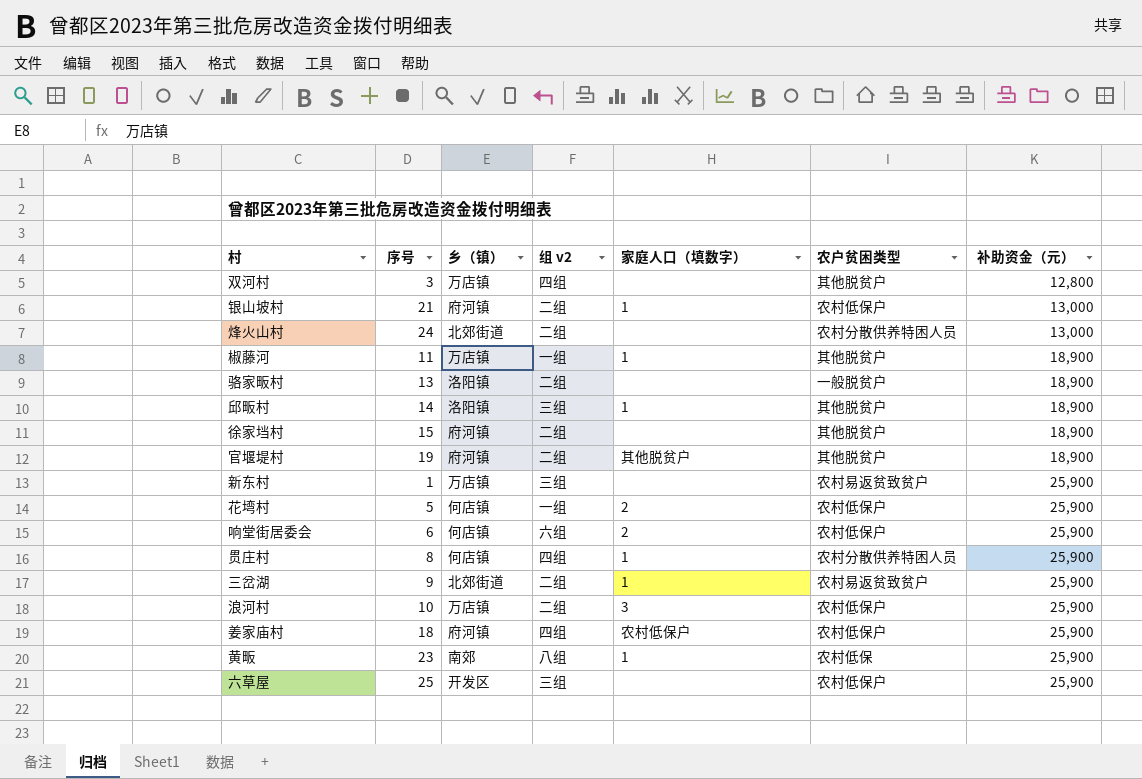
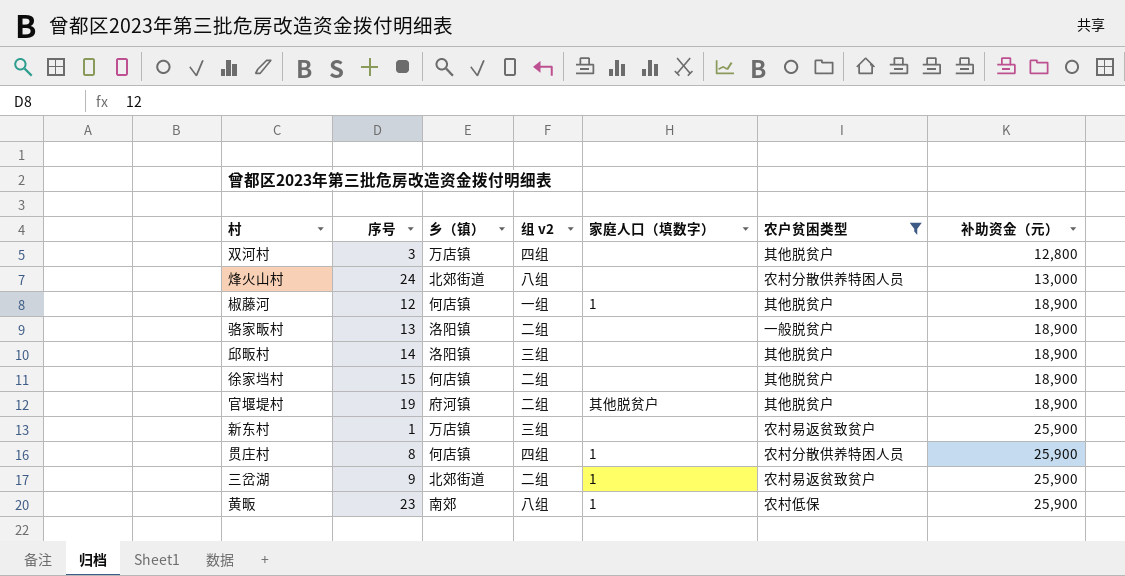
filter: none -> 农户贫困类型 != 农村低保户
烽火山村 | 组 v2: 二组 -> 八组
椒藤河 | 序号: 11 -> 12
椒藤河 | 乡（镇）: 万店镇 -> 何店镇
邱畈村 | 家庭人口（填数字）: 1 -> none
徐家垱村 | 乡（镇）: 府河镇 -> 何店镇

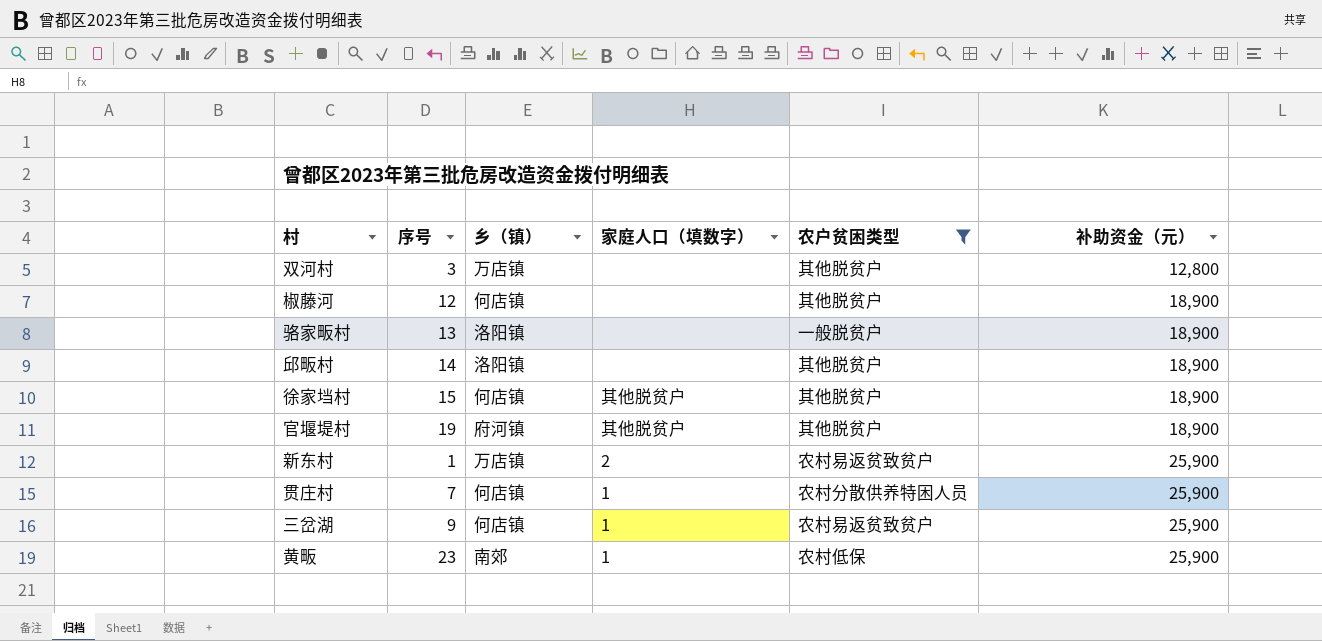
column 组 v2 | position: 4 -> none
row 烽火山村: 24 | 北郊街道 | 八组 | none | 农村分散供养特困人员 | 13,000 -> none
椒藤河 | 家庭人口（填数字）: 1 -> none
徐家垱村 | 家庭人口（填数字）: none -> 其他脱贫户
新东村 | 家庭人口（填数字）: none -> 2
贯庄村 | 序号: 8 -> 7
三岔湖 | 乡（镇）: 北郊街道 -> 何店镇

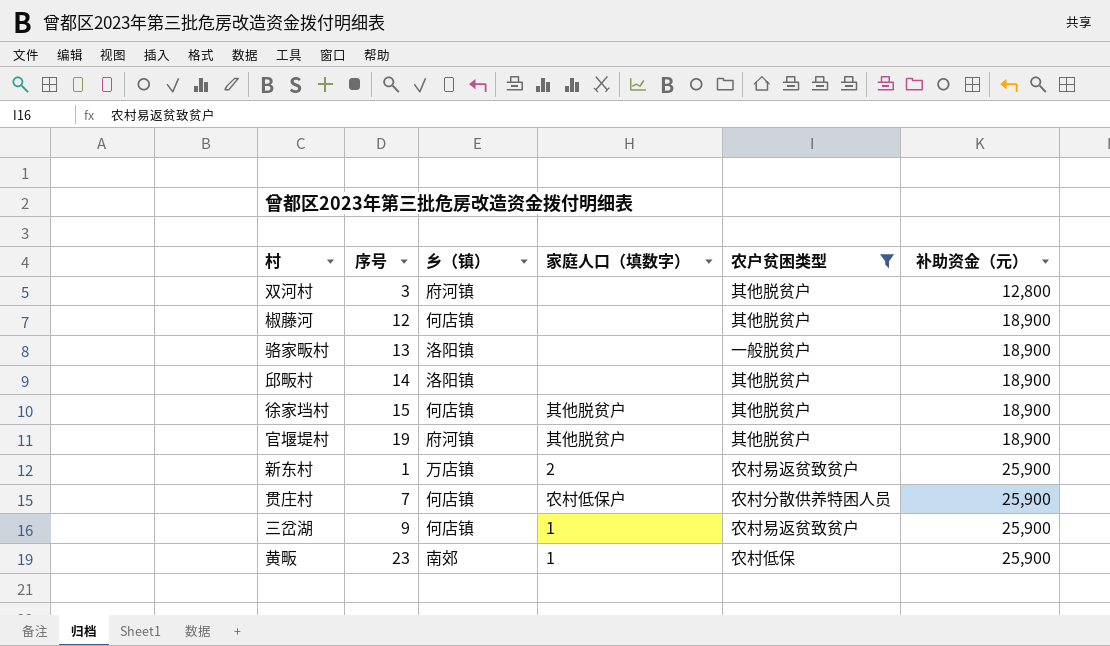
双河村 | 乡（镇）: 万店镇 -> 府河镇
贯庄村 | 家庭人口（填数字）: 1 -> 农村低保户

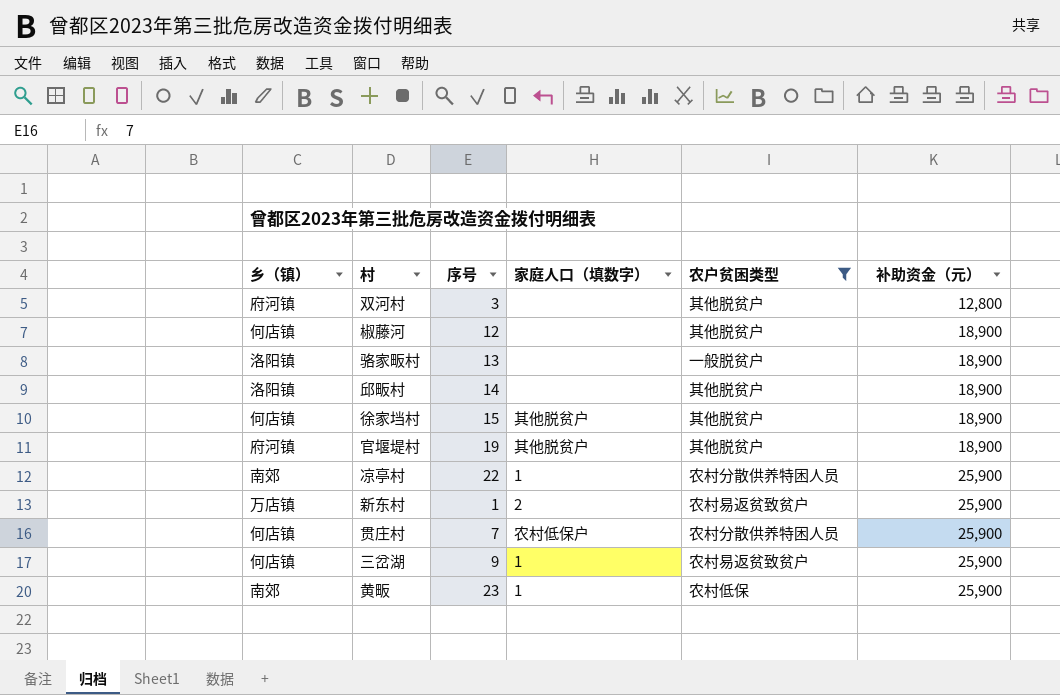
column 乡（镇） | position: 3 -> 1
row 凉亭村: none -> 南郊 | 22 | 1 | 农村分散供养特困人员 | 25,900

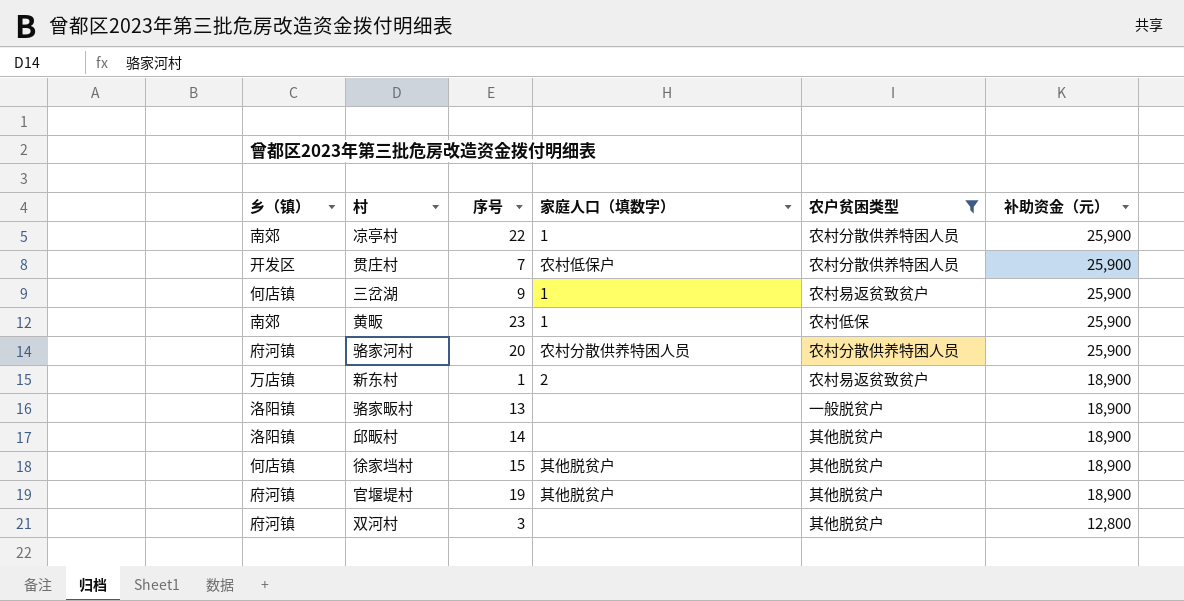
row order: 补助资金（元） ascending -> 补助资金（元） descending
row 椒藤河: 何店镇 | 12 | none | 其他脱贫户 | 18,900 -> none
贯庄村 | 乡（镇）: 何店镇 -> 开发区
row 骆家河村: none -> 府河镇 | 20 | 农村分散供养特困人员 | 农村分散供养特困人员 | 25,900
新东村 | 补助资金（元）: 25,900 -> 18,900

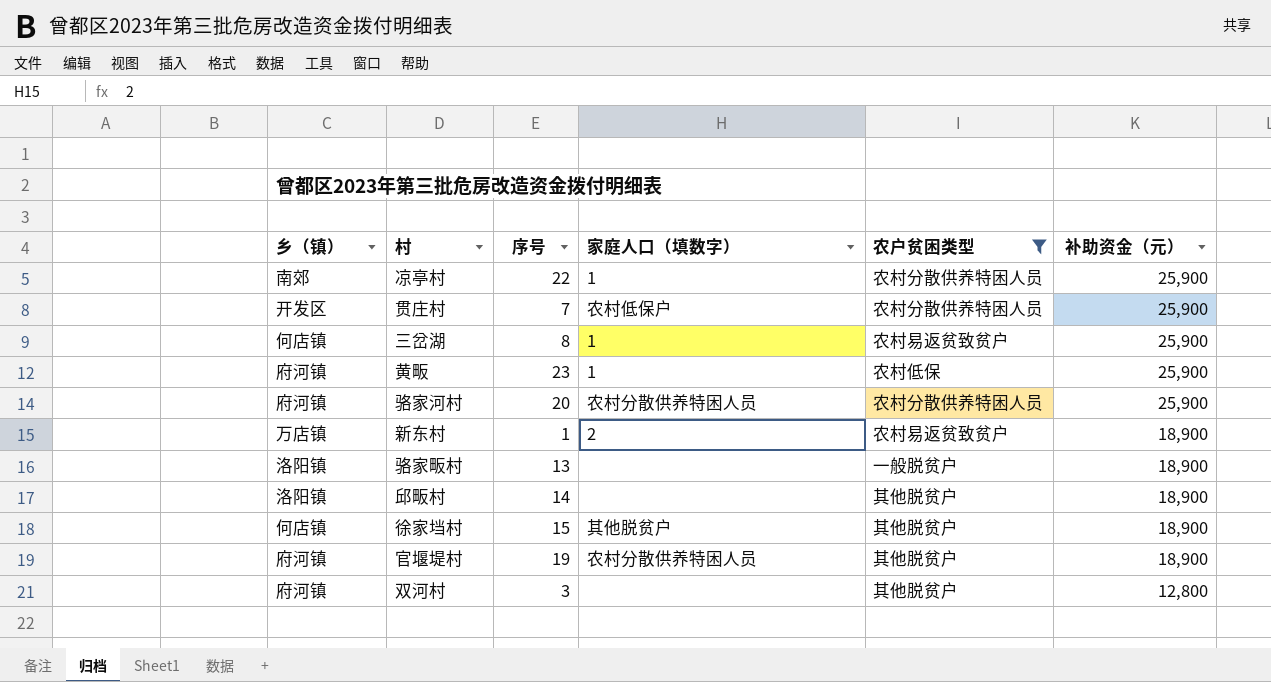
三岔湖 | 序号: 9 -> 8
黄畈 | 乡（镇）: 南郊 -> 府河镇
官堰堤村 | 家庭人口（填数字）: 其他脱贫户 -> 农村分散供养特困人员

